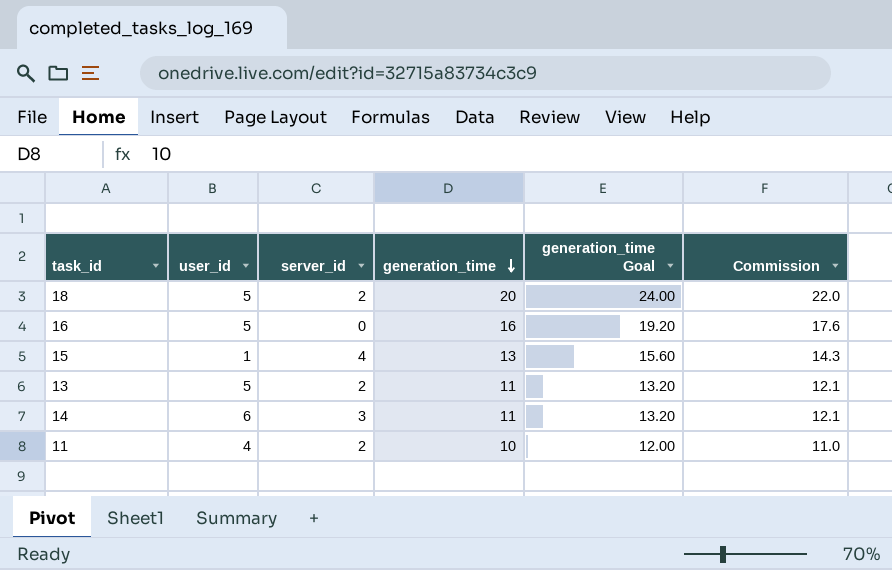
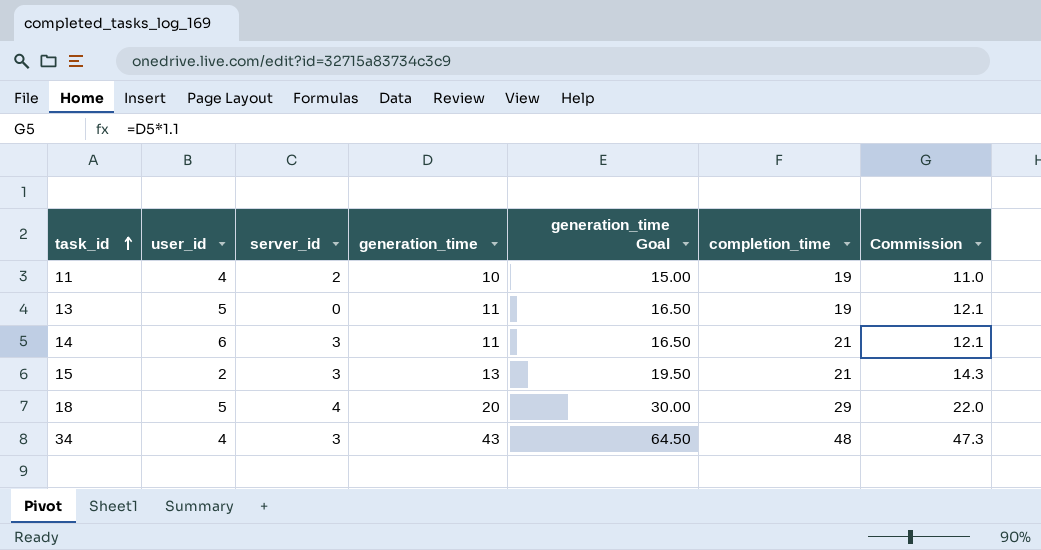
row order: generation_time descending -> task_id ascending
column generation_time Goal | formula: [generation_time] * 1.2 -> [generation_time] * 1.5
column completion_time | position: none -> 6
row 16: 5 | 0 | 16 | 19.20 | 17.6 -> none
13 | server_id: 2 -> 0
15 | user_id: 1 -> 2
15 | server_id: 4 -> 3
18 | server_id: 2 -> 4
row 34: none -> 4 | 3 | 43 | 64.50 | 48 | 47.3

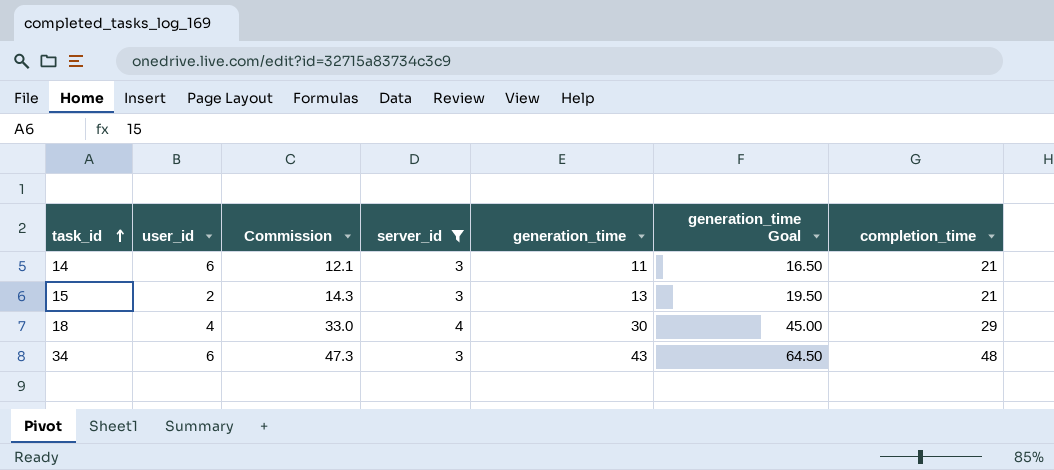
filter: none -> server_id >= 3
column Commission | position: 7 -> 3
18 | user_id: 5 -> 4
18 | Commission: 22.0 -> 33.0
18 | generation_time: 20 -> 30
18 | generation_time Goal: 30.00 -> 45.00
34 | user_id: 4 -> 6

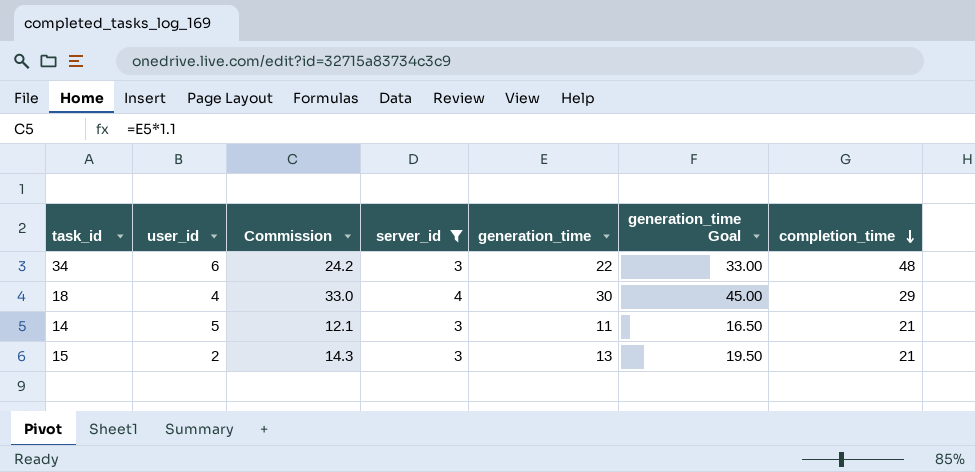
row order: task_id ascending -> completion_time descending
34 | Commission: 47.3 -> 24.2
34 | generation_time: 43 -> 22
34 | generation_time Goal: 64.50 -> 33.00
14 | user_id: 6 -> 5

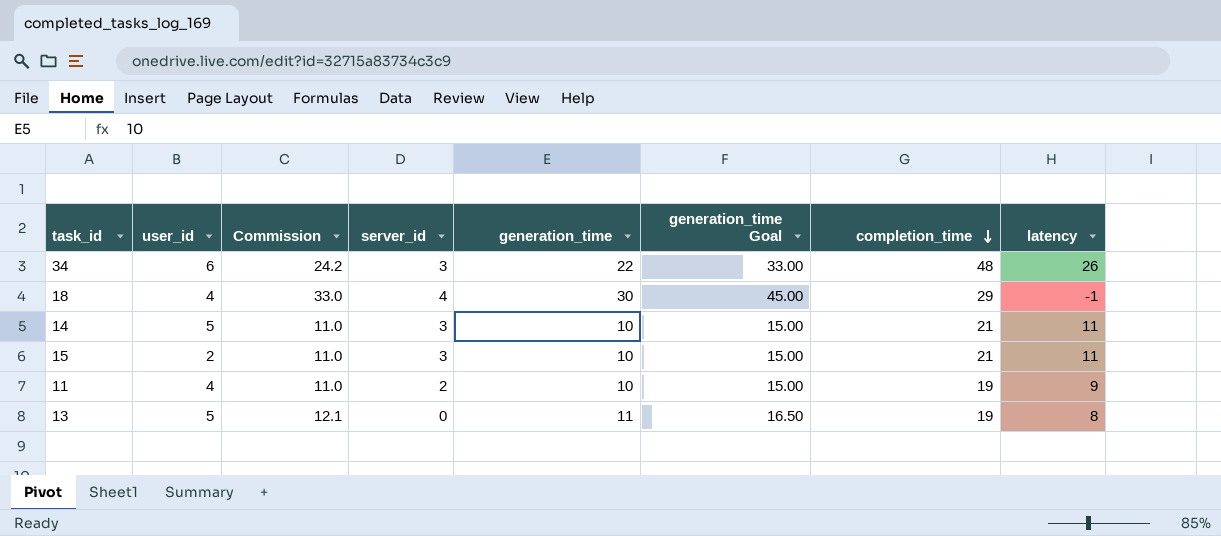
filter: server_id >= 3 -> none
column latency | formula: none -> [completion_time] - [generation_time]
14 | Commission: 12.1 -> 11.0
14 | generation_time: 11 -> 10
14 | generation_time Goal: 16.50 -> 15.00
15 | Commission: 14.3 -> 11.0
15 | generation_time: 13 -> 10
15 | generation_time Goal: 19.50 -> 15.00

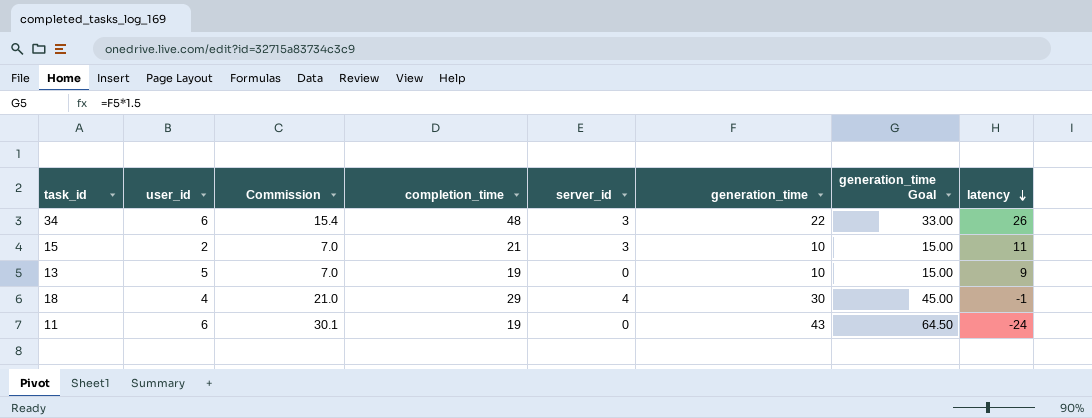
row order: completion_time descending -> latency descending
column Commission | formula: [generation_time] * 1.1 -> [generation_time] * 0.7
column completion_time | position: 7 -> 4
row 14: 5 | 11.0 | 3 | 10 | 15.00 | 21 | 11 -> none
13 | generation_time: 11 -> 10
13 | generation_time Goal: 16.50 -> 15.00
13 | latency: 8 -> 9
11 | user_id: 4 -> 6
11 | server_id: 2 -> 0
11 | generation_time: 10 -> 43
11 | generation_time Goal: 15.00 -> 64.50
11 | latency: 9 -> -24

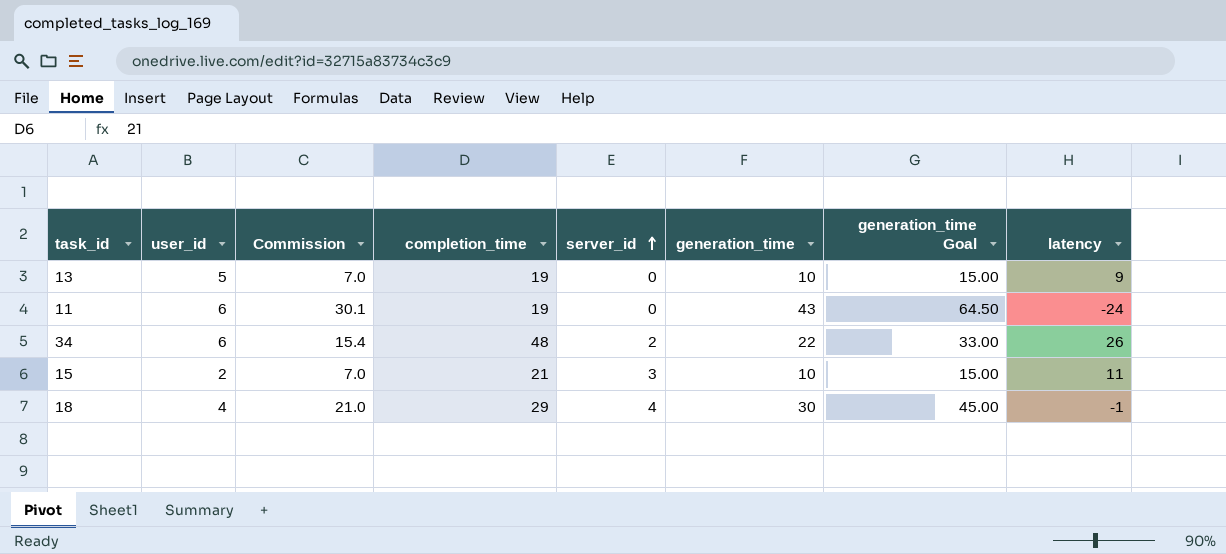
row order: latency descending -> server_id ascending
34 | server_id: 3 -> 2

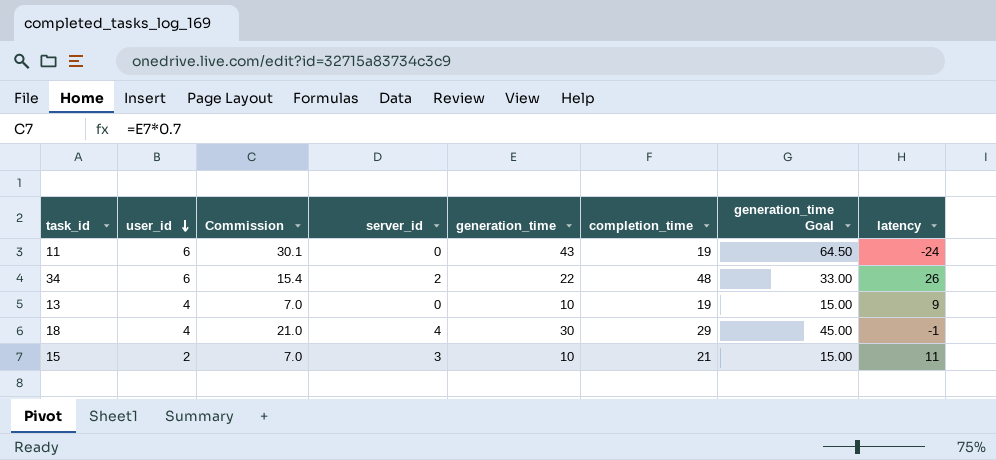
row order: server_id ascending -> user_id descending
column completion_time | position: 4 -> 6
13 | user_id: 5 -> 4

